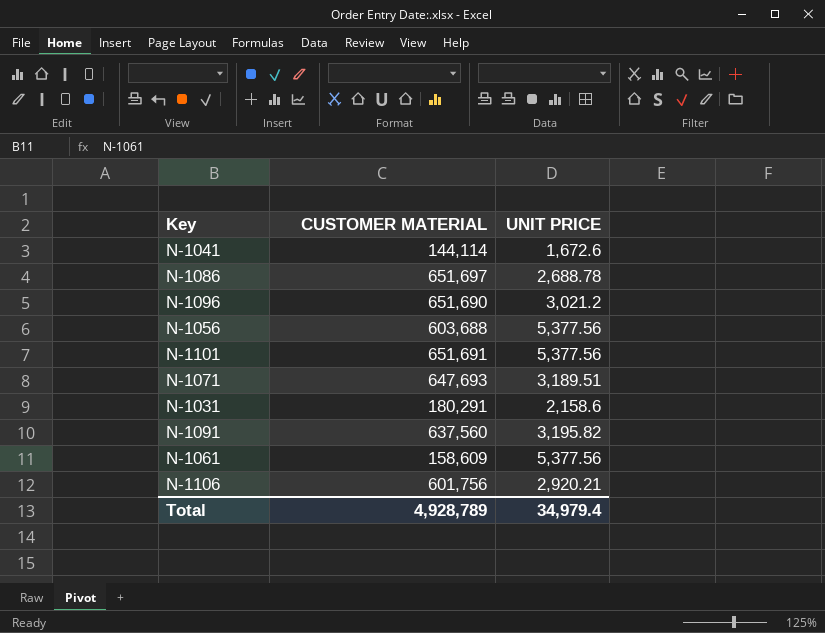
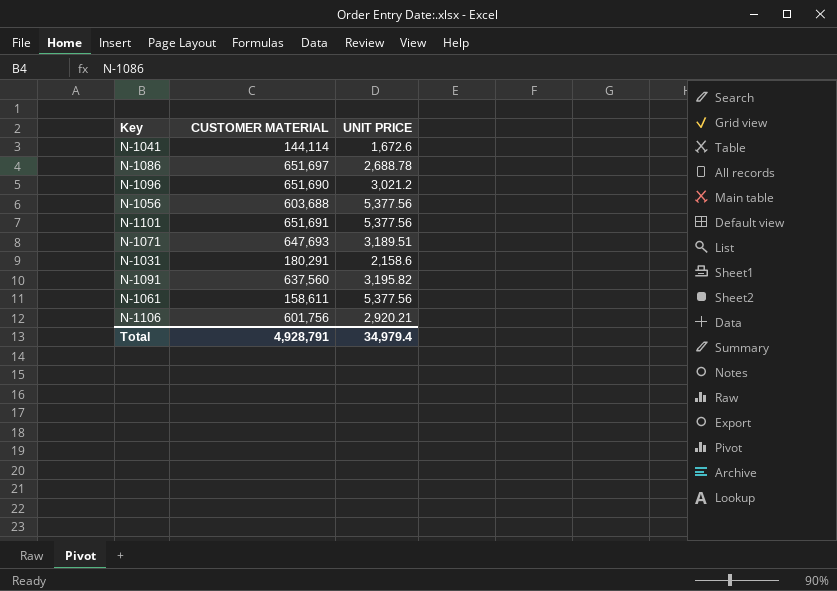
N-1061 | CUSTOMER MATERIAL: 158,609 -> 158,611
Total | CUSTOMER MATERIAL: 4,928,789 -> 4,928,791

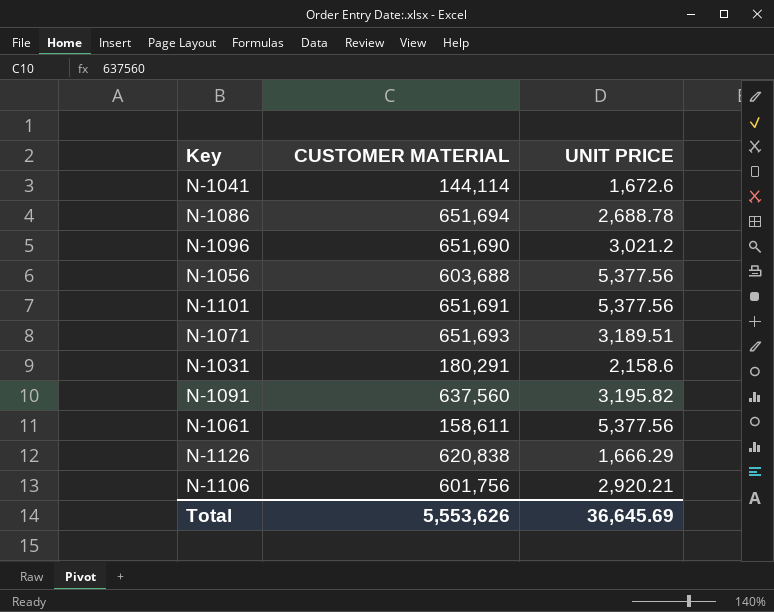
N-1086 | CUSTOMER MATERIAL: 651,697 -> 651,694
N-1071 | CUSTOMER MATERIAL: 647,693 -> 651,693
row N-1126: none -> 620,838 | 1,666.29
Total | CUSTOMER MATERIAL: 4,928,791 -> 5,553,626
Total | UNIT PRICE: 34,979.4 -> 36,645.69

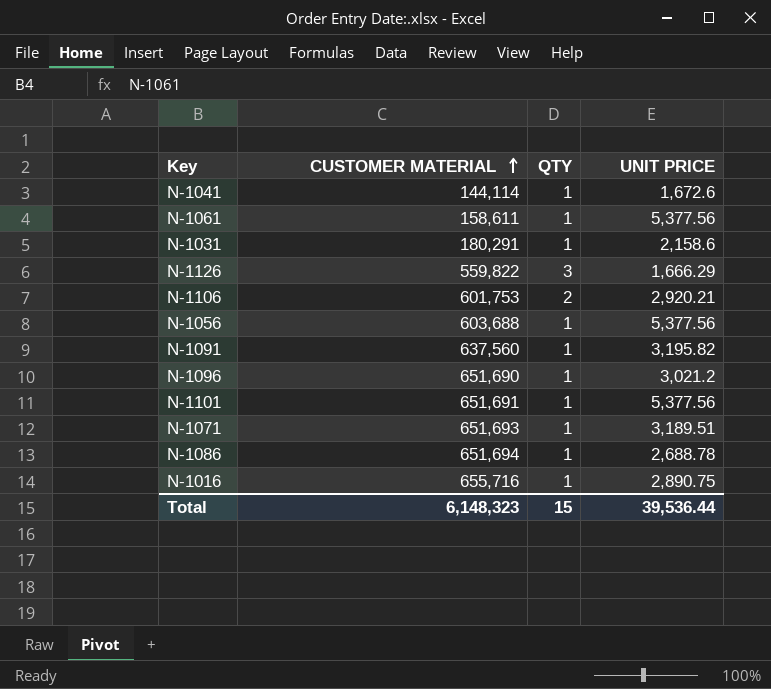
row order: none -> CUSTOMER MATERIAL ascending
column QTY | position: none -> 3
N-1126 | CUSTOMER MATERIAL: 620,838 -> 559,822
N-1106 | CUSTOMER MATERIAL: 601,756 -> 601,753
row N-1016: none -> 655,716 | 1 | 2,890.75
Total | CUSTOMER MATERIAL: 5,553,626 -> 6,148,323
Total | UNIT PRICE: 36,645.69 -> 39,536.44

